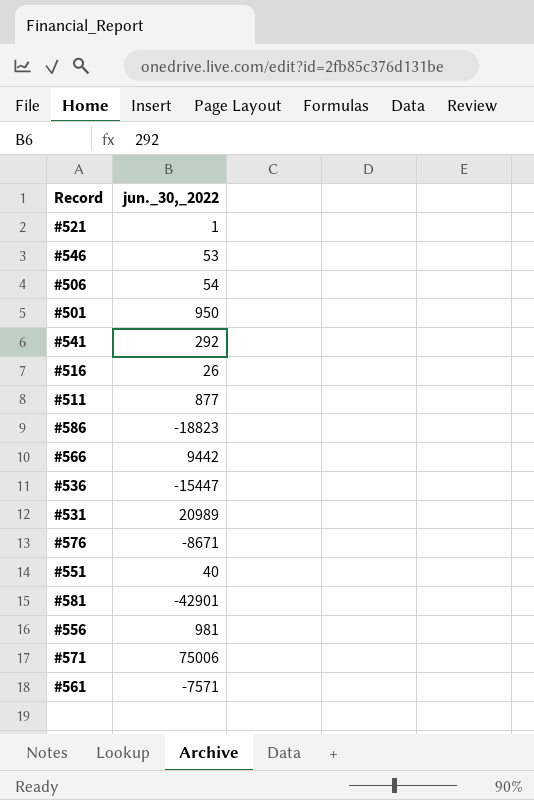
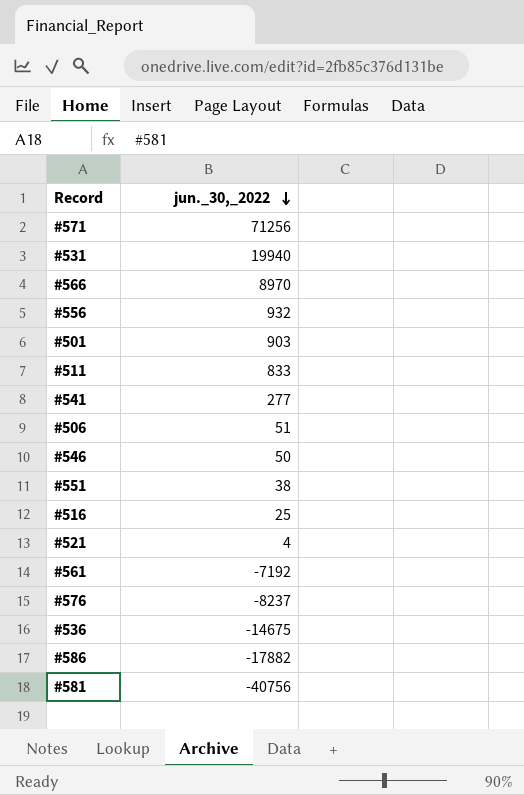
row order: none -> jun._30,_2022 descending
#571 | jun._30,_2022: 75006 -> 71256
#531 | jun._30,_2022: 20989 -> 19940
#566 | jun._30,_2022: 9442 -> 8970
#556 | jun._30,_2022: 981 -> 932
#501 | jun._30,_2022: 950 -> 903
#511 | jun._30,_2022: 877 -> 833
#541 | jun._30,_2022: 292 -> 277
#506 | jun._30,_2022: 54 -> 51
#546 | jun._30,_2022: 53 -> 50
#551 | jun._30,_2022: 40 -> 38
#516 | jun._30,_2022: 26 -> 25
#521 | jun._30,_2022: 1 -> 4
#561 | jun._30,_2022: -7571 -> -7192
#576 | jun._30,_2022: -8671 -> -8237
#536 | jun._30,_2022: -15447 -> -14675
#586 | jun._30,_2022: -18823 -> -17882
#581 | jun._30,_2022: -42901 -> -40756

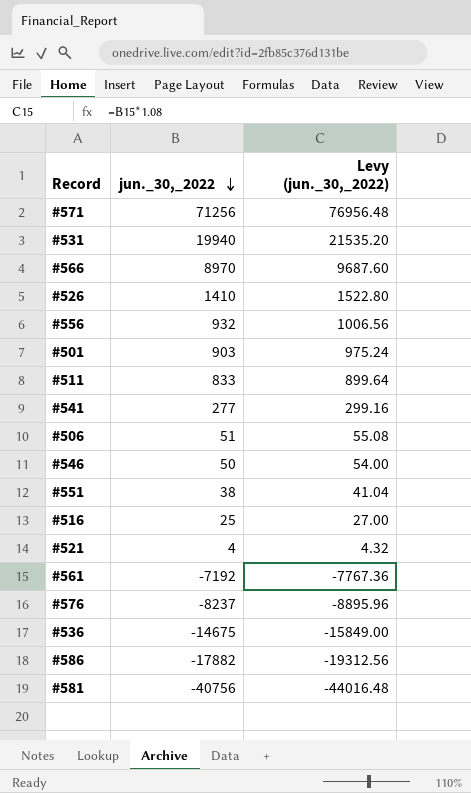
column Levy (jun._30,_2022) | formula: none -> [jun._30,_2022] * 1.08
row #526: none -> 1410 | 1522.80

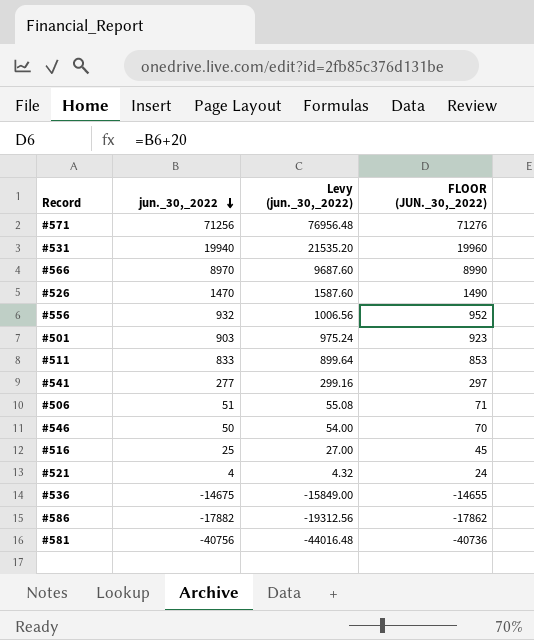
column FLOOR (JUN._30,_2022) | formula: none -> [jun._30,_2022] + 20
row #551: 38 | 41.04 -> none
row #561: -7192 | -7767.36 -> none
row #576: -8237 | -8895.96 -> none
#526 | jun._30,_2022: 1410 -> 1470
#526 | Levy (jun._30,_2022): 1522.80 -> 1587.60

